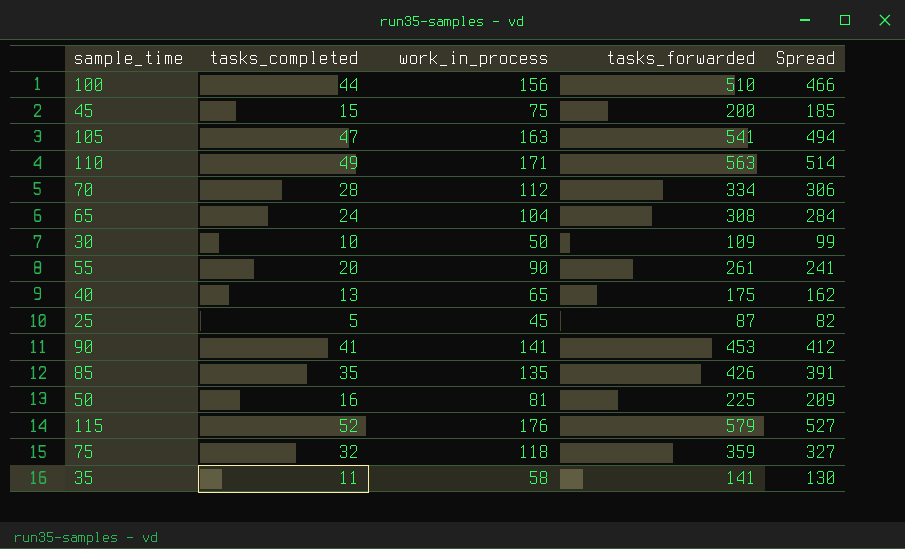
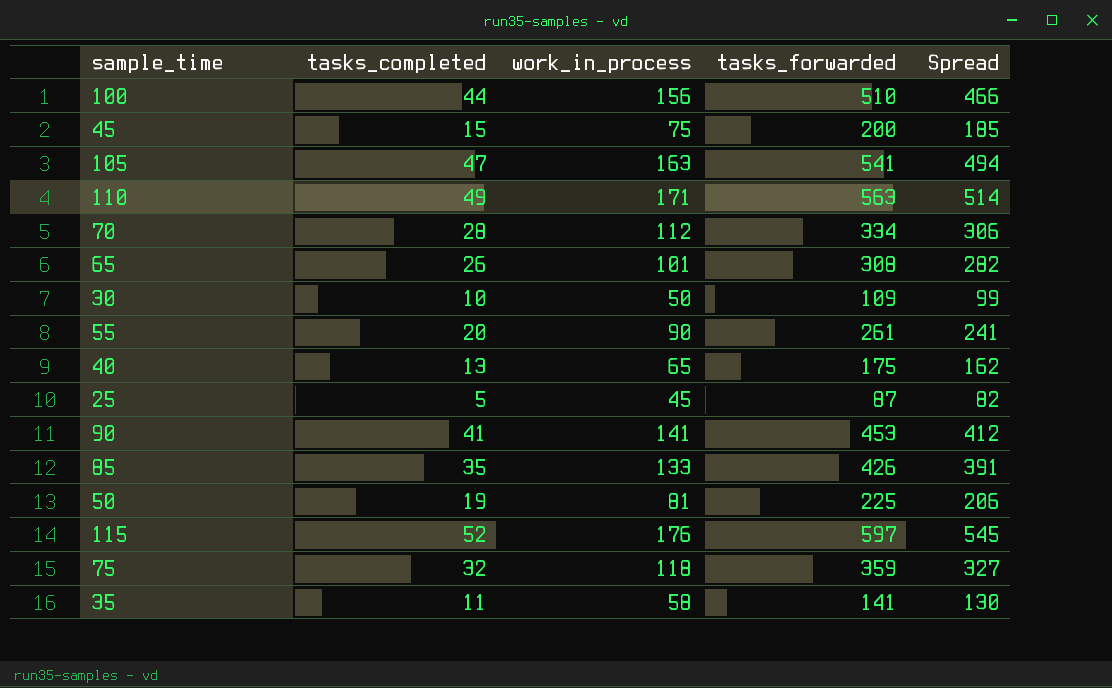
65 | tasks_completed: 24 -> 26
65 | work_in_process: 104 -> 101
65 | Spread: 284 -> 282
85 | work_in_process: 135 -> 133
50 | tasks_completed: 16 -> 19
50 | Spread: 209 -> 206
115 | tasks_forwarded: 579 -> 597
115 | Spread: 527 -> 545

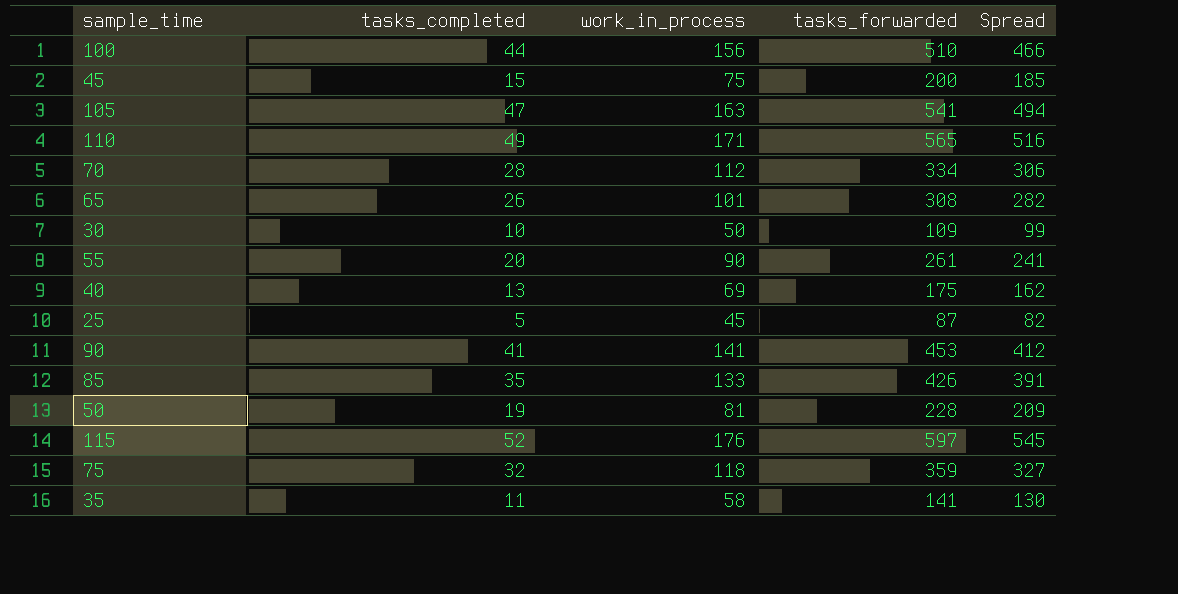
110 | tasks_forwarded: 563 -> 565
110 | Spread: 514 -> 516
40 | work_in_process: 65 -> 69
50 | tasks_forwarded: 225 -> 228
50 | Spread: 206 -> 209

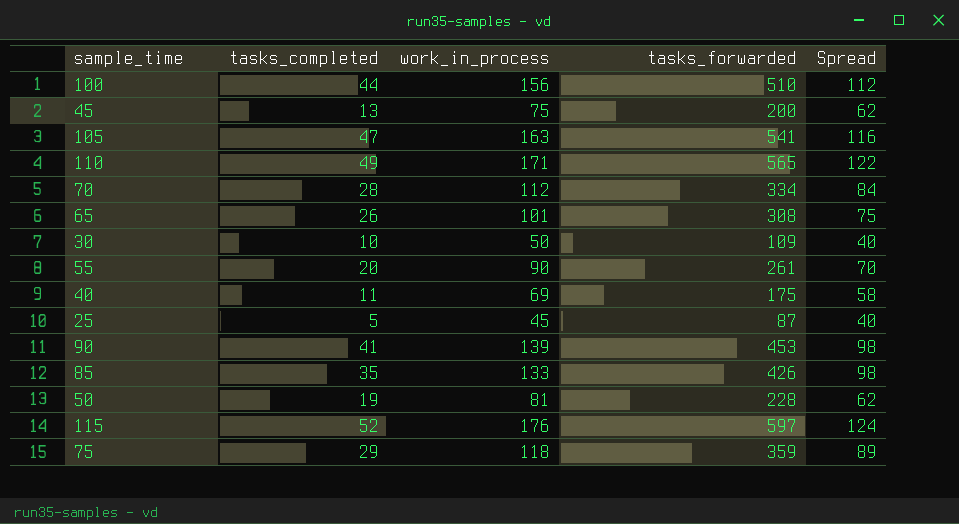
column Spread | formula: [tasks_forwarded] - [tasks_completed] -> [work_in_process] - [tasks_completed]
row 35: 11 | 58 | 141 | 130 -> none
45 | tasks_completed: 15 -> 13
40 | tasks_completed: 13 -> 11
90 | work_in_process: 141 -> 139
75 | tasks_completed: 32 -> 29

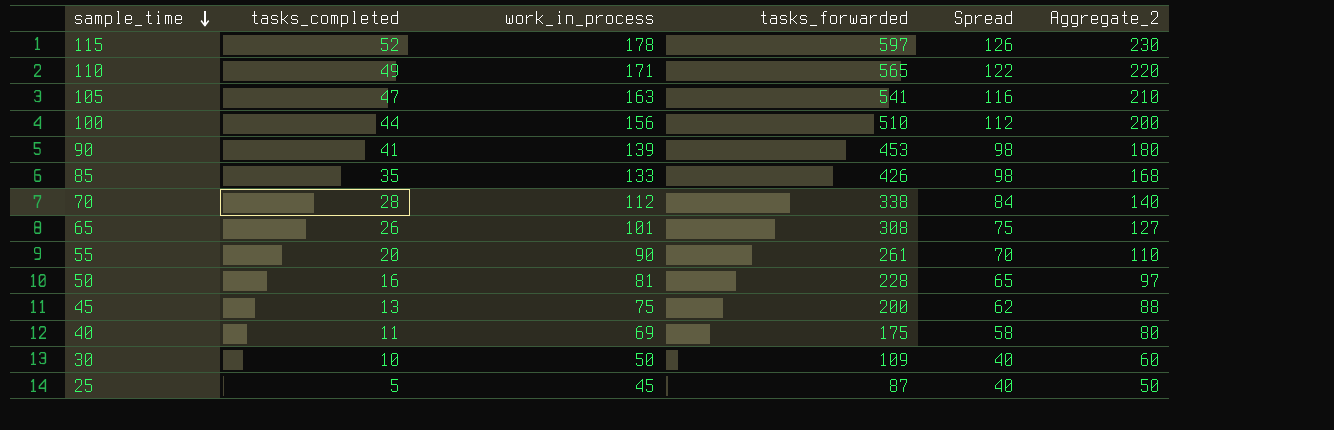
row order: none -> sample_time descending
column Aggregate_2 | formula: none -> [tasks_completed] + [work_in_process]
row 75: 29 | 118 | 359 | 89 -> none
115 | work_in_process: 176 -> 178
115 | Spread: 124 -> 126
70 | tasks_forwarded: 334 -> 338
50 | tasks_completed: 19 -> 16
50 | Spread: 62 -> 65

